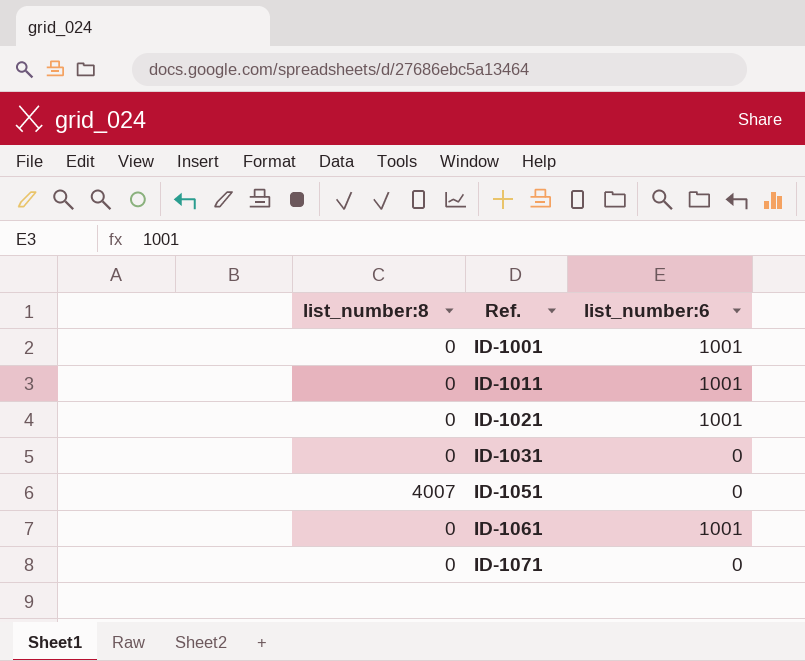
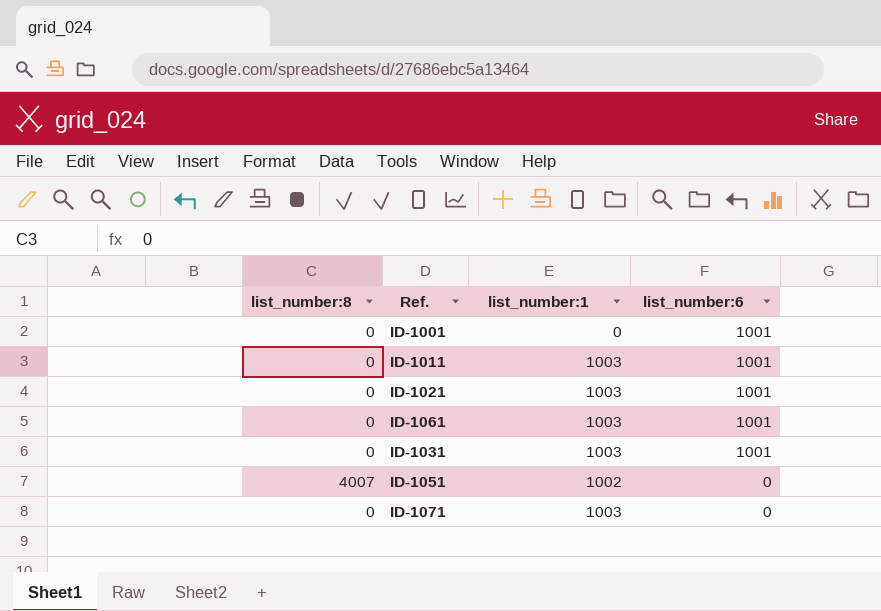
row order: Ref. ascending -> list_number:6 descending
column list_number:1 | position: none -> 3
ID-1031 | list_number:6: 0 -> 1001

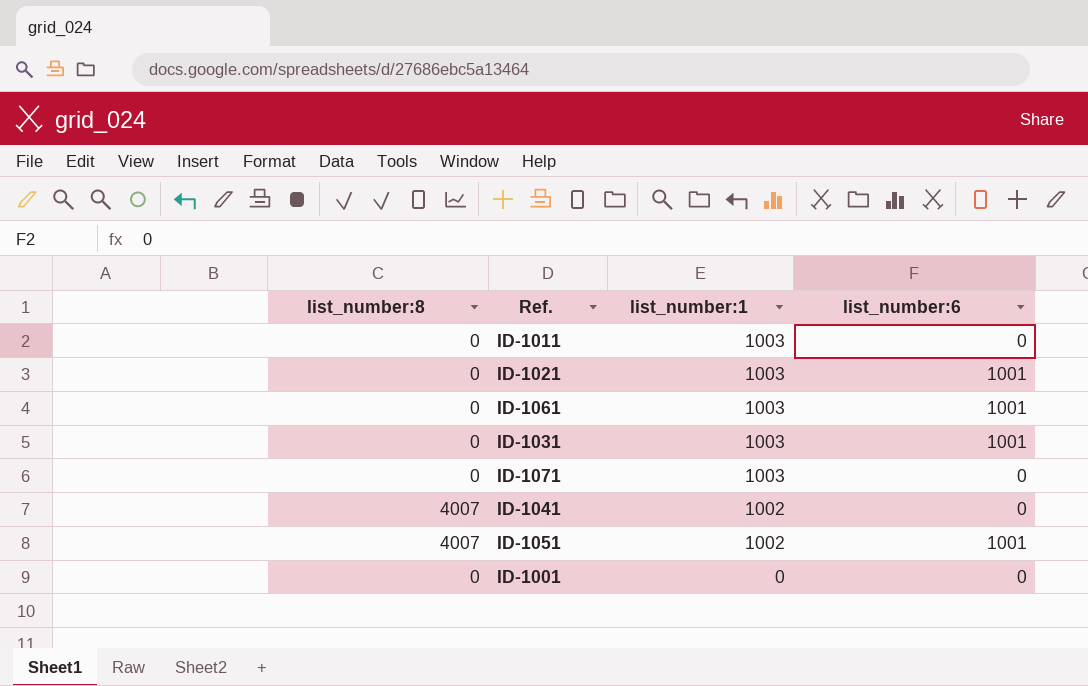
row order: list_number:6 descending -> list_number:1 descending
ID-1011 | list_number:6: 1001 -> 0
row ID-1041: none -> 4007 | 1002 | 0
ID-1051 | list_number:6: 0 -> 1001
ID-1001 | list_number:6: 1001 -> 0

